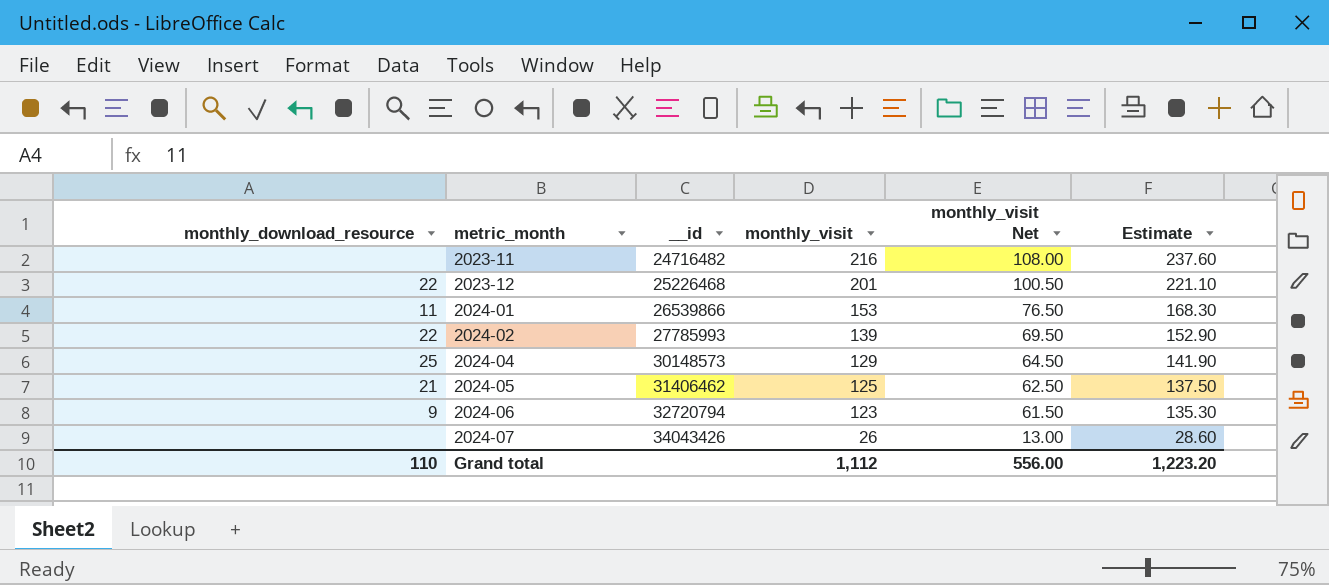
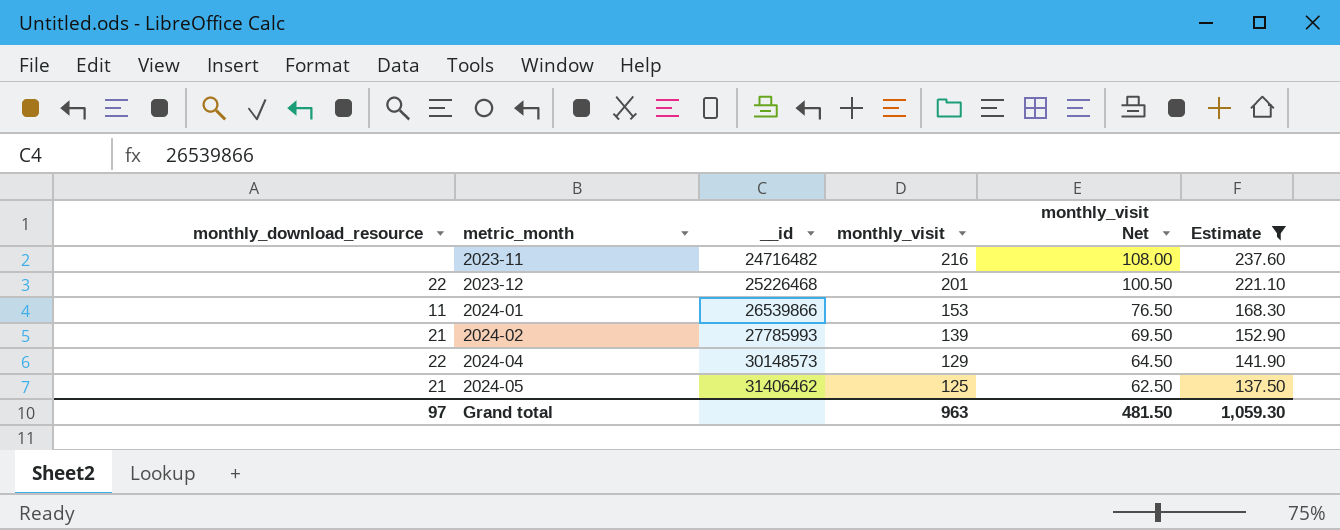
filter: none -> Estimate >= 137.50
2024-02 | monthly_download_resource: 22 -> 21
2024-04 | monthly_download_resource: 25 -> 22
Grand total | monthly_download_resource: 110 -> 97
Grand total | monthly_visit: 1,112 -> 963
Grand total | monthly_visit Net: 556.00 -> 481.50
Grand total | Estimate: 1,223.20 -> 1,059.30

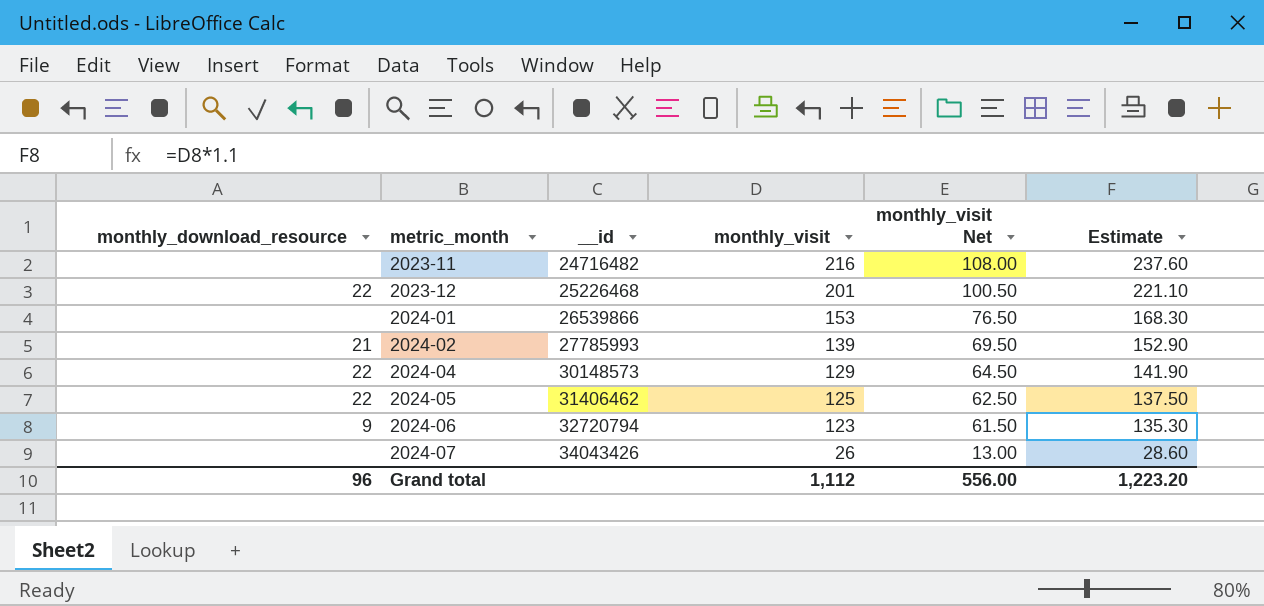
filter: Estimate >= 137.50 -> none
2024-01 | monthly_download_resource: 11 -> none
2024-05 | monthly_download_resource: 21 -> 22
Grand total | monthly_download_resource: 97 -> 96
Grand total | monthly_visit: 963 -> 1,112
Grand total | monthly_visit Net: 481.50 -> 556.00
Grand total | Estimate: 1,059.30 -> 1,223.20

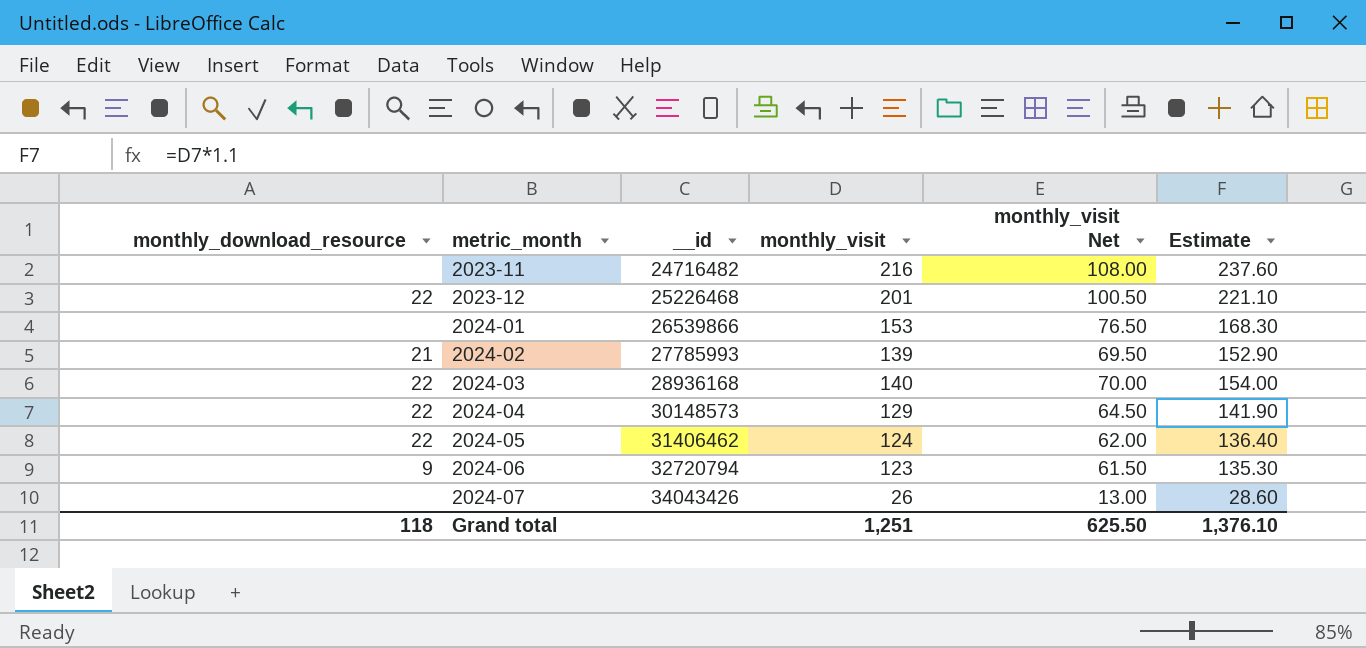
row 2024-03: none -> 22 | 28936168 | 140 | 70.00 | 154.00
2024-05 | monthly_visit: 125 -> 124
2024-05 | monthly_visit Net: 62.50 -> 62.00
2024-05 | Estimate: 137.50 -> 136.40
Grand total | monthly_download_resource: 96 -> 118
Grand total | monthly_visit: 1,112 -> 1,251
Grand total | monthly_visit Net: 556.00 -> 625.50
Grand total | Estimate: 1,223.20 -> 1,376.10

